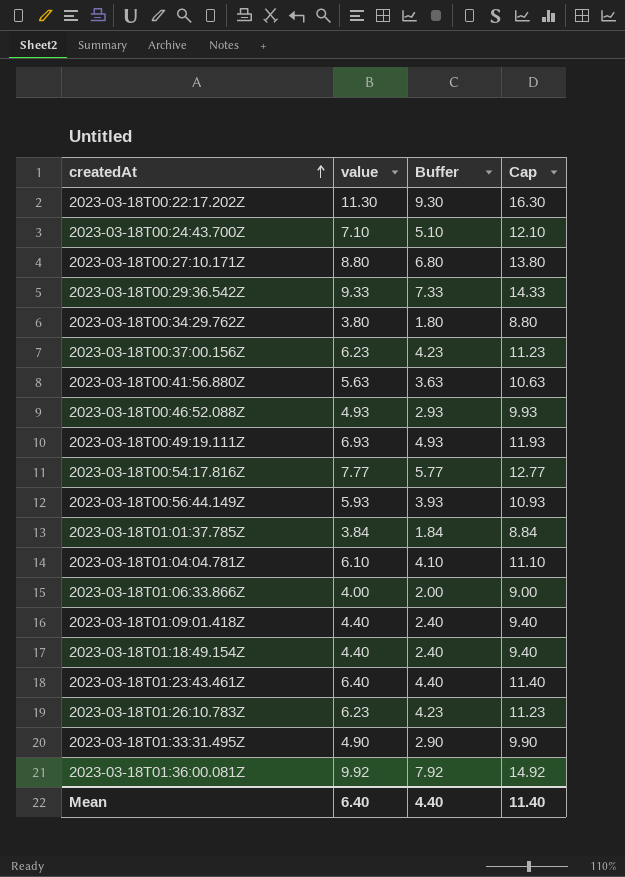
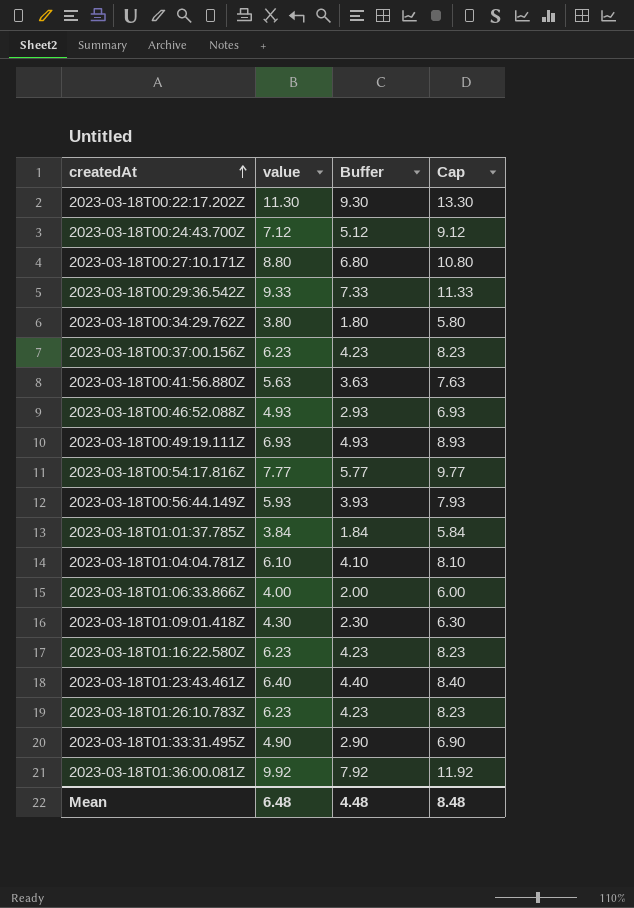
column Cap | formula: [value] + 5 -> [value] + 2
row 2023-03-18T01:18:49.154Z: 4.40 | 2.40 | 9.40 -> none
2023-03-18T00:24:43.700Z | value: 7.10 -> 7.12
2023-03-18T00:24:43.700Z | Buffer: 5.10 -> 5.12
2023-03-18T01:09:01.418Z | value: 4.40 -> 4.30
2023-03-18T01:09:01.418Z | Buffer: 2.40 -> 2.30
row 2023-03-18T01:16:22.580Z: none -> 6.23 | 4.23 | 8.23
Mean | value: 6.40 -> 6.48
Mean | Buffer: 4.40 -> 4.48
Mean | Cap: 11.40 -> 8.48

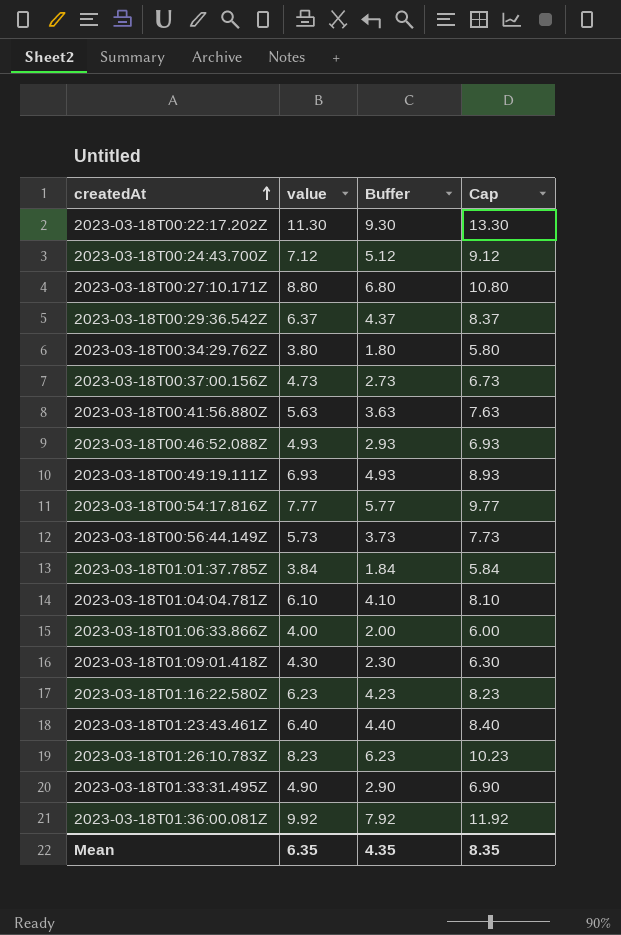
2023-03-18T00:29:36.542Z | value: 9.33 -> 6.37
2023-03-18T00:29:36.542Z | Buffer: 7.33 -> 4.37
2023-03-18T00:29:36.542Z | Cap: 11.33 -> 8.37
2023-03-18T00:37:00.156Z | value: 6.23 -> 4.73
2023-03-18T00:37:00.156Z | Buffer: 4.23 -> 2.73
2023-03-18T00:37:00.156Z | Cap: 8.23 -> 6.73
2023-03-18T00:56:44.149Z | value: 5.93 -> 5.73
2023-03-18T00:56:44.149Z | Buffer: 3.93 -> 3.73
2023-03-18T00:56:44.149Z | Cap: 7.93 -> 7.73
2023-03-18T01:26:10.783Z | value: 6.23 -> 8.23
2023-03-18T01:26:10.783Z | Buffer: 4.23 -> 6.23
2023-03-18T01:26:10.783Z | Cap: 8.23 -> 10.23
Mean | value: 6.48 -> 6.35
Mean | Buffer: 4.48 -> 4.35
Mean | Cap: 8.48 -> 8.35

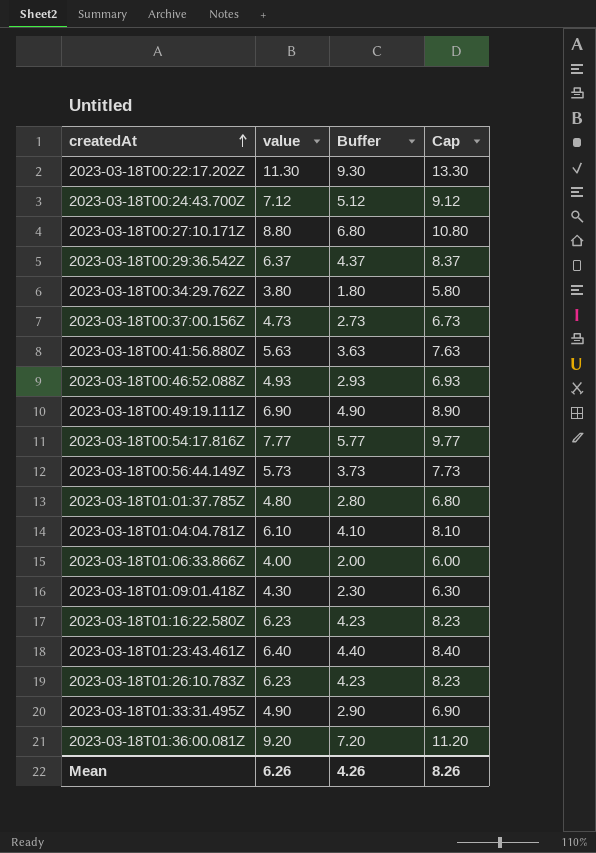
2023-03-18T00:49:19.111Z | value: 6.93 -> 6.90
2023-03-18T00:49:19.111Z | Buffer: 4.93 -> 4.90
2023-03-18T00:49:19.111Z | Cap: 8.93 -> 8.90
2023-03-18T01:01:37.785Z | value: 3.84 -> 4.80
2023-03-18T01:01:37.785Z | Buffer: 1.84 -> 2.80
2023-03-18T01:01:37.785Z | Cap: 5.84 -> 6.80
2023-03-18T01:26:10.783Z | value: 8.23 -> 6.23
2023-03-18T01:26:10.783Z | Buffer: 6.23 -> 4.23
2023-03-18T01:26:10.783Z | Cap: 10.23 -> 8.23
2023-03-18T01:36:00.081Z | value: 9.92 -> 9.20
2023-03-18T01:36:00.081Z | Buffer: 7.92 -> 7.20
2023-03-18T01:36:00.081Z | Cap: 11.92 -> 11.20
Mean | value: 6.35 -> 6.26
Mean | Buffer: 4.35 -> 4.26
Mean | Cap: 8.35 -> 8.26

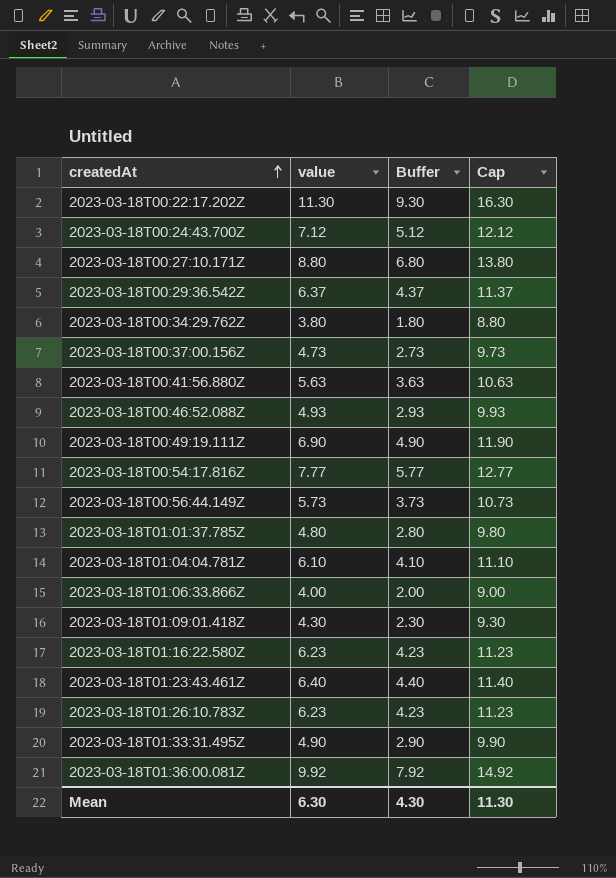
column Cap | formula: [value] + 2 -> [value] + 5
2023-03-18T01:36:00.081Z | value: 9.20 -> 9.92
2023-03-18T01:36:00.081Z | Buffer: 7.20 -> 7.92
Mean | value: 6.26 -> 6.30
Mean | Buffer: 4.26 -> 4.30
Mean | Cap: 8.26 -> 11.30

